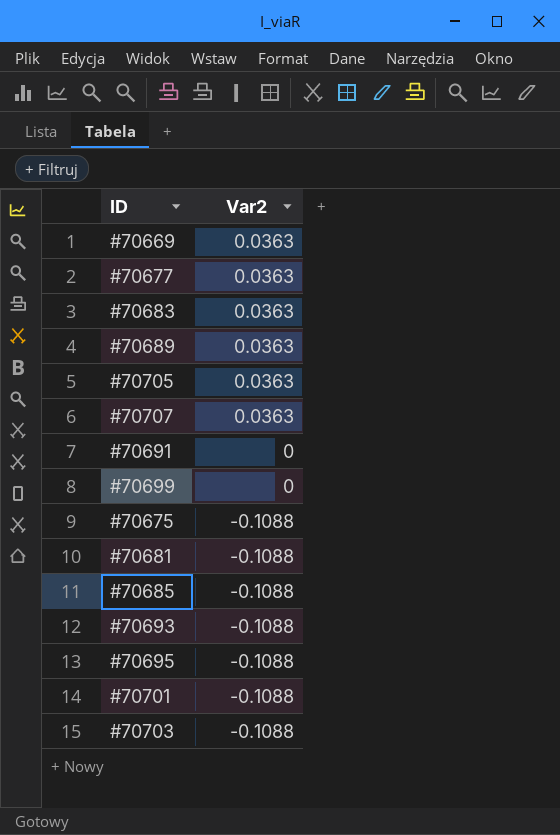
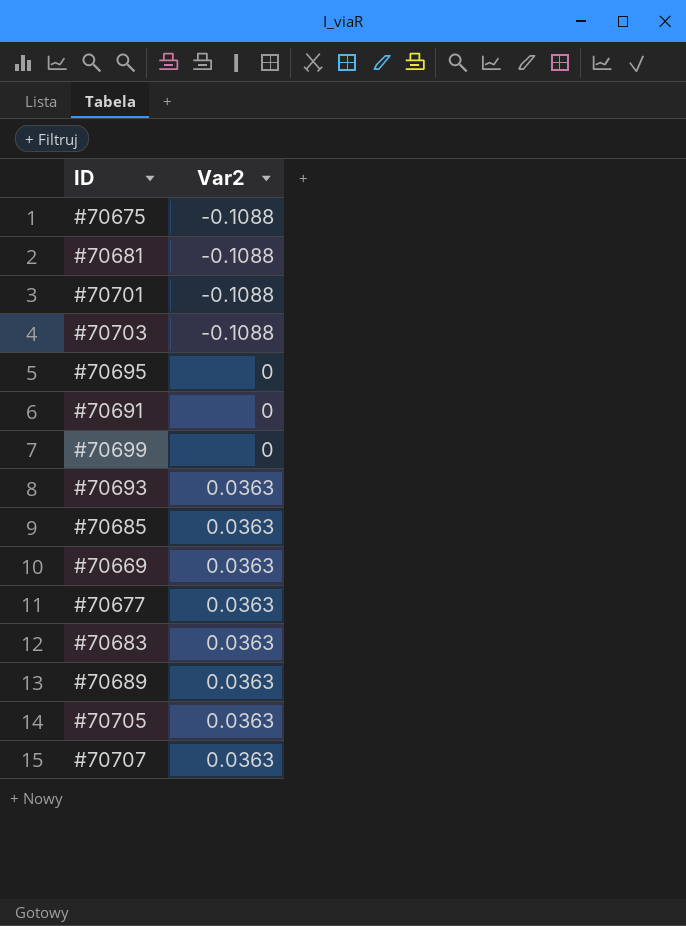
row order: Var2 descending -> Var2 ascending
#70695 | Var2: -0.1088 -> 0
#70693 | Var2: -0.1088 -> 0.0363
#70685 | Var2: -0.1088 -> 0.0363

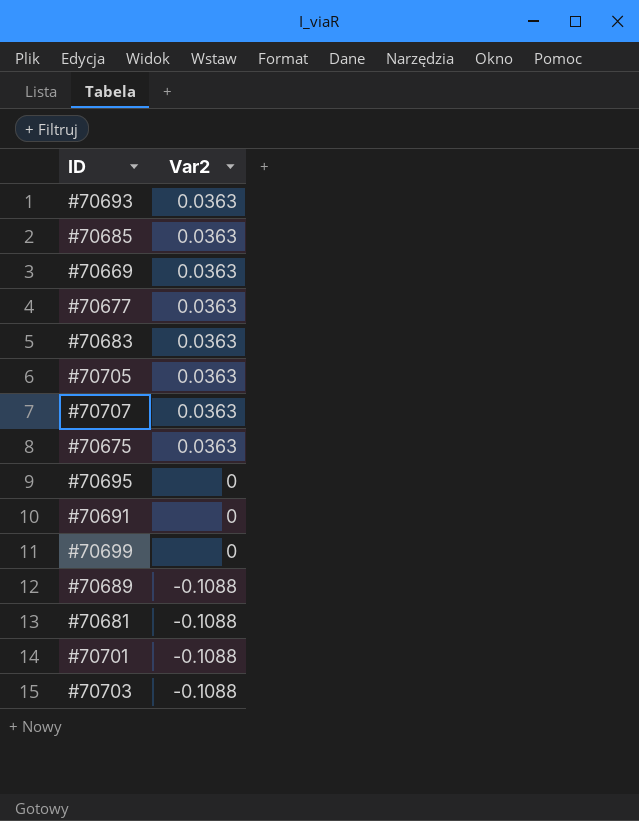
row order: Var2 ascending -> Var2 descending
#70675 | Var2: -0.1088 -> 0.0363
#70689 | Var2: 0.0363 -> -0.1088

